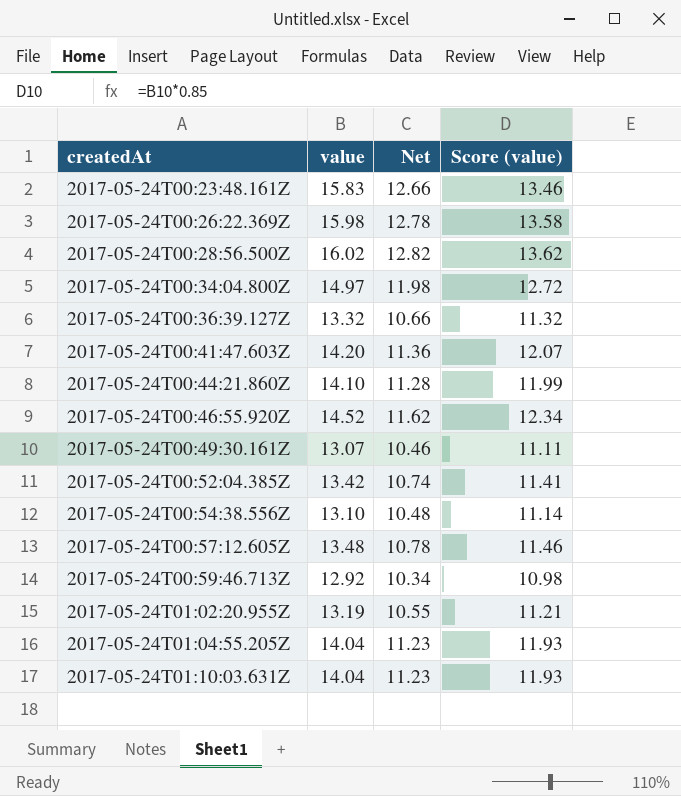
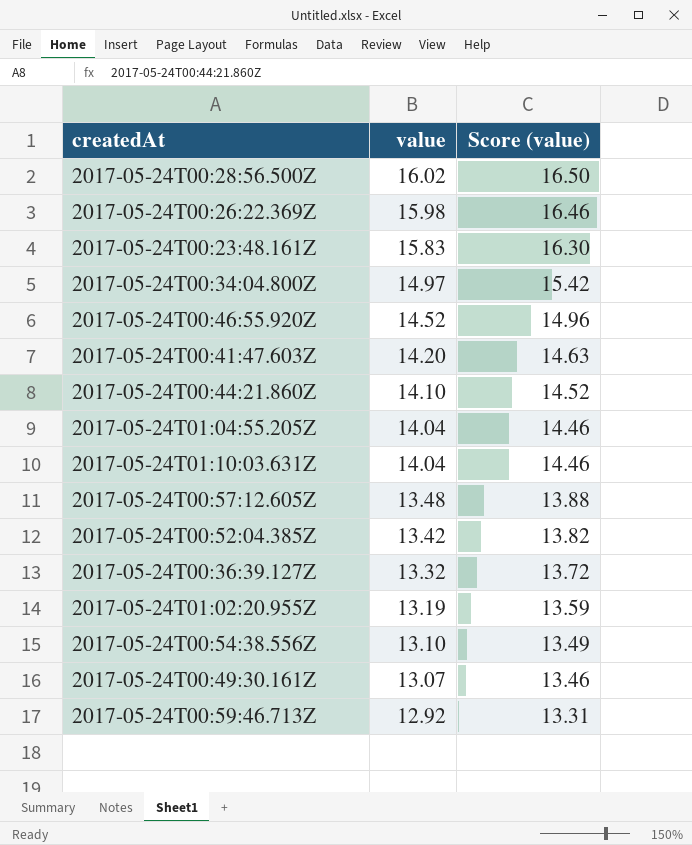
row order: createdAt ascending -> value descending
column Net | formula: [value] * 0.8 -> none
column Score (value) | formula: [value] * 0.85 -> [value] * 1.03

